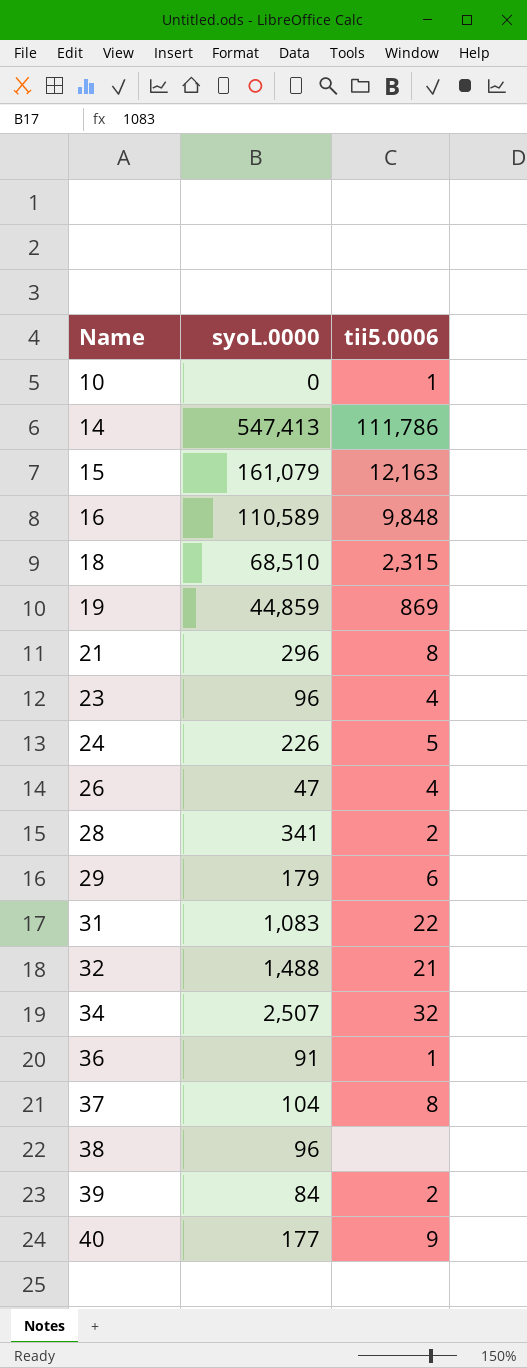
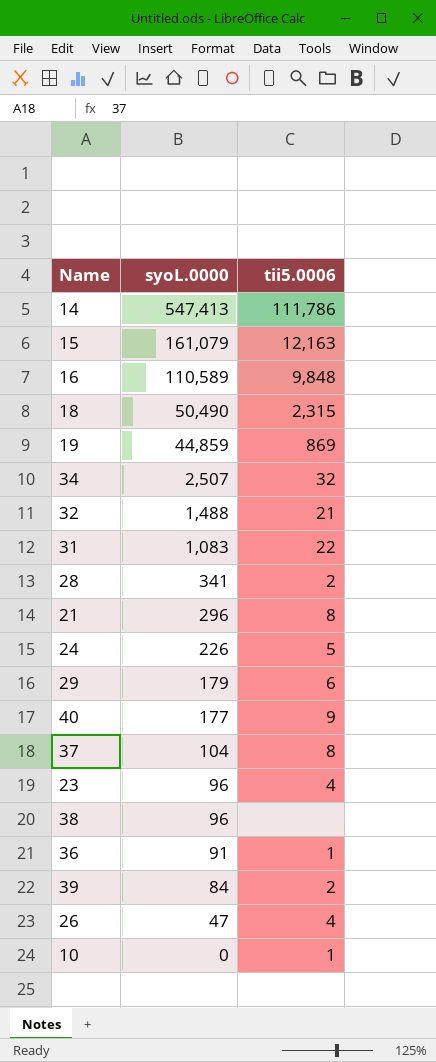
row order: Name ascending -> syoL.0000 descending
18 | syoL.0000: 68,510 -> 50,490

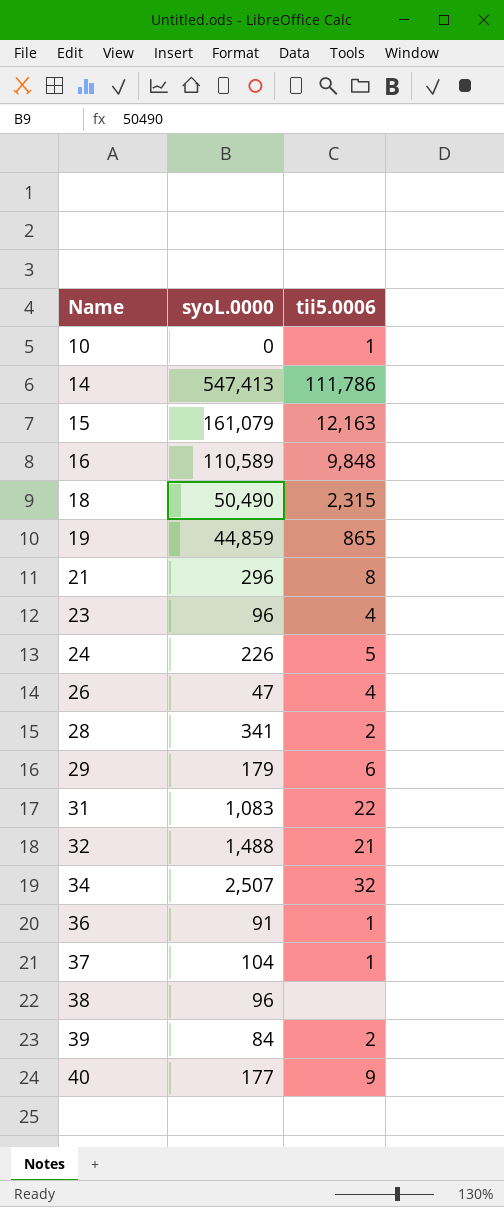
row order: syoL.0000 descending -> Name ascending
19 | tii5.0006: 869 -> 865
37 | tii5.0006: 8 -> 1

